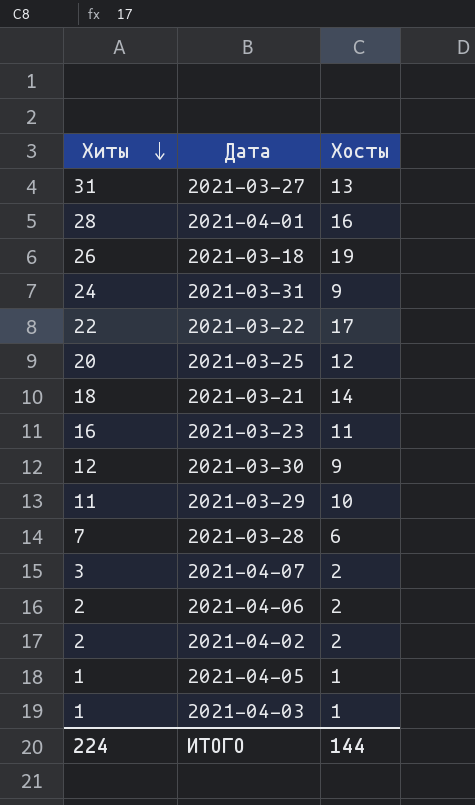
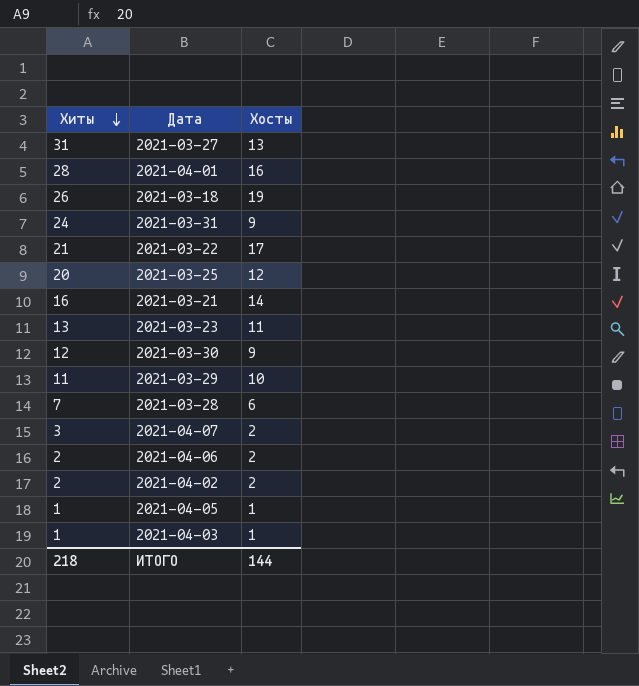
2021-03-22 | Хиты: 22 -> 21
2021-03-21 | Хиты: 18 -> 16
2021-03-23 | Хиты: 16 -> 13
ИТОГО | Хиты: 224 -> 218

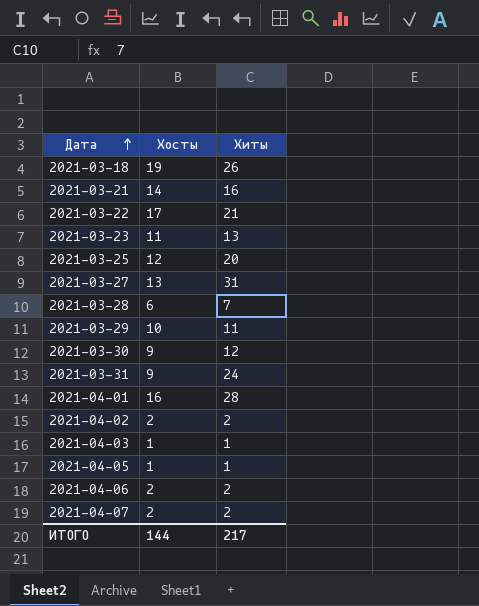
row order: Хиты descending -> Дата ascending
column Хиты | position: 1 -> 3
2021-04-07 | Хиты: 3 -> 2
ИТОГО | Хиты: 218 -> 217

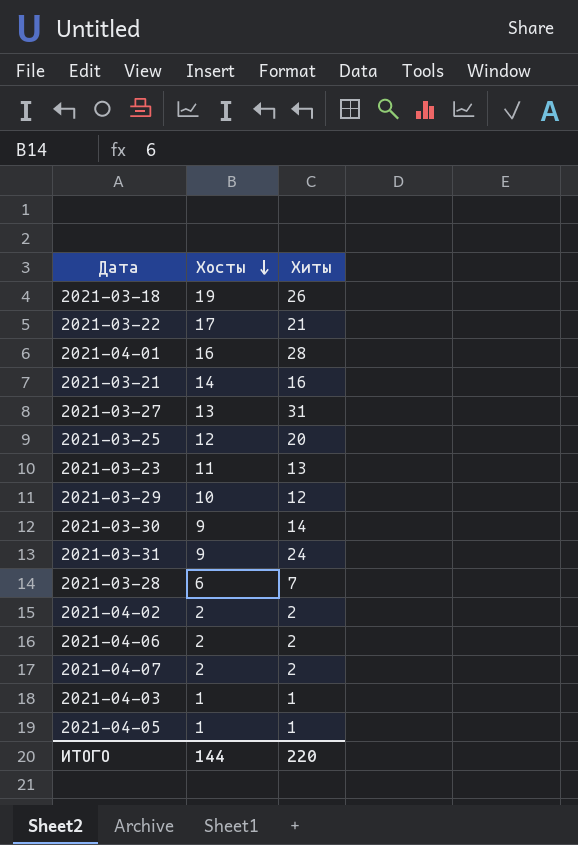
row order: Дата ascending -> Хосты descending
2021-03-29 | Хиты: 11 -> 12
2021-03-30 | Хиты: 12 -> 14
ИТОГО | Хиты: 217 -> 220

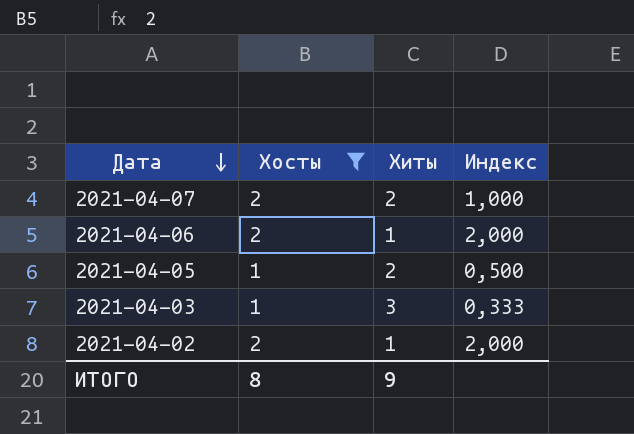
filter: none -> Хосты <= 2
row order: Хосты descending -> Дата descending
column Индекс | formula: none -> [Хосты] / [Хиты]
2021-04-06 | Хиты: 2 -> 1
2021-04-05 | Хиты: 1 -> 2
2021-04-03 | Хиты: 1 -> 3
2021-04-02 | Хиты: 2 -> 1
ИТОГО | Хосты: 144 -> 8
ИТОГО | Хиты: 220 -> 9

